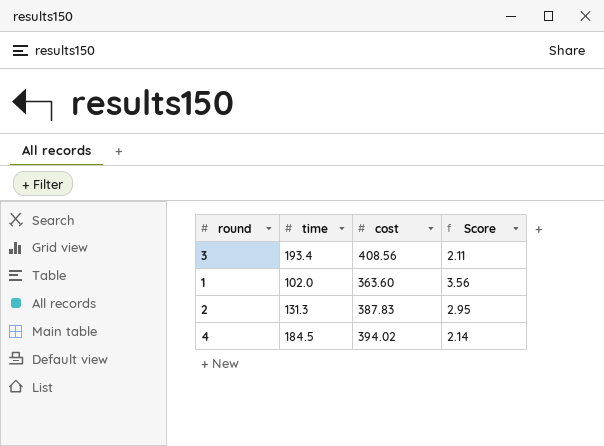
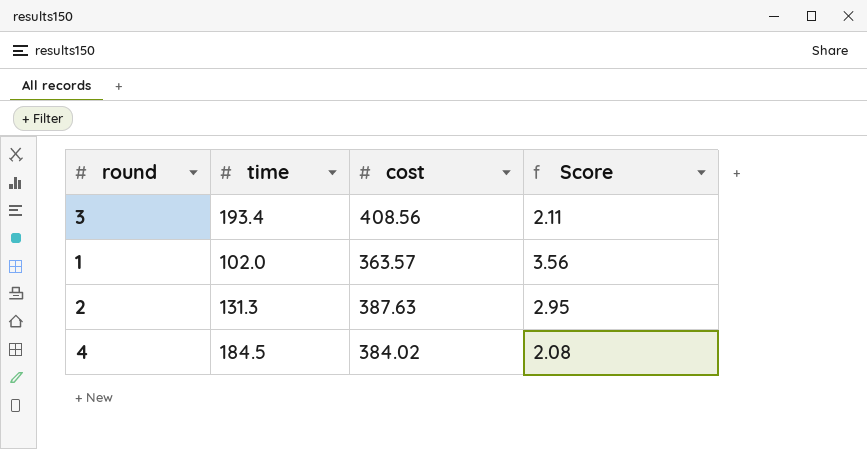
1 | cost: 363.60 -> 363.57
2 | cost: 387.83 -> 387.63
4 | cost: 394.02 -> 384.02
4 | Score: 2.14 -> 2.08

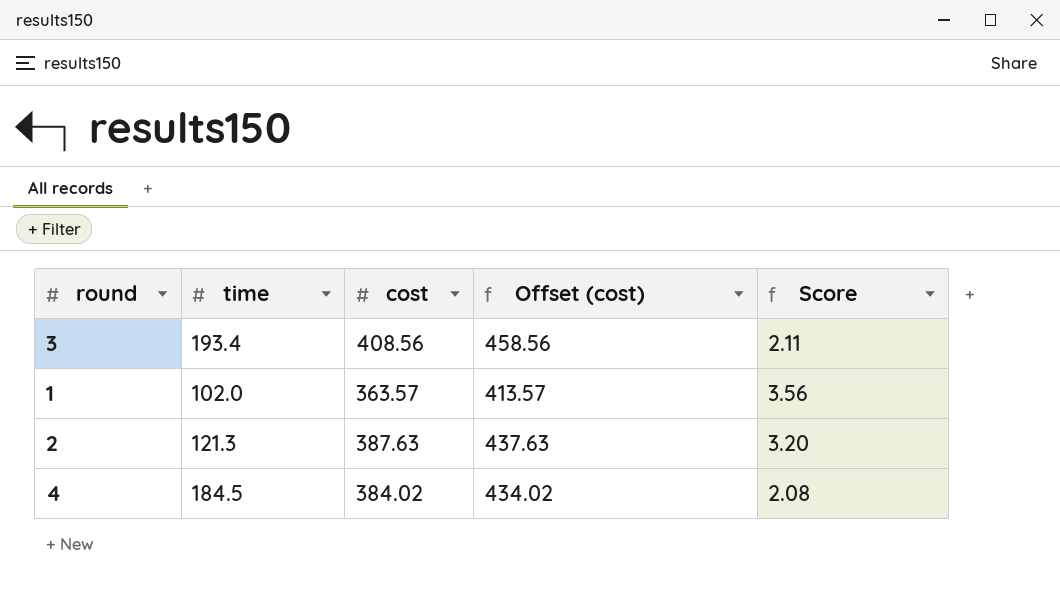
column Offset (cost) | formula: none -> [cost] + 50
2 | time: 131.3 -> 121.3
2 | Score: 2.95 -> 3.20

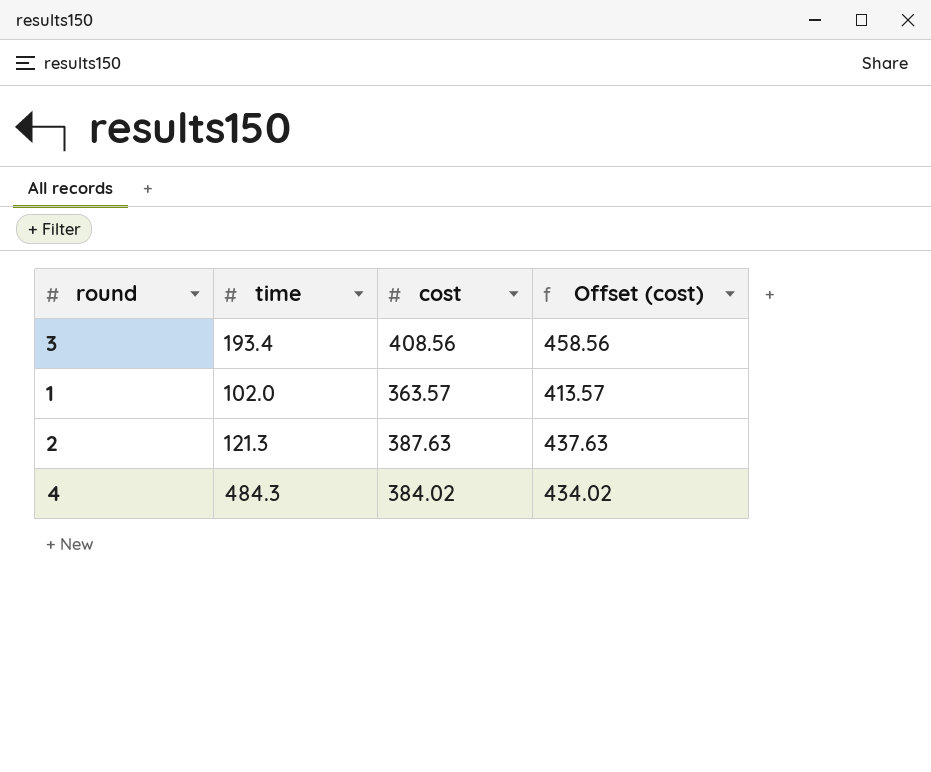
column Score | formula: [cost] / [time] -> none
4 | time: 184.5 -> 484.3

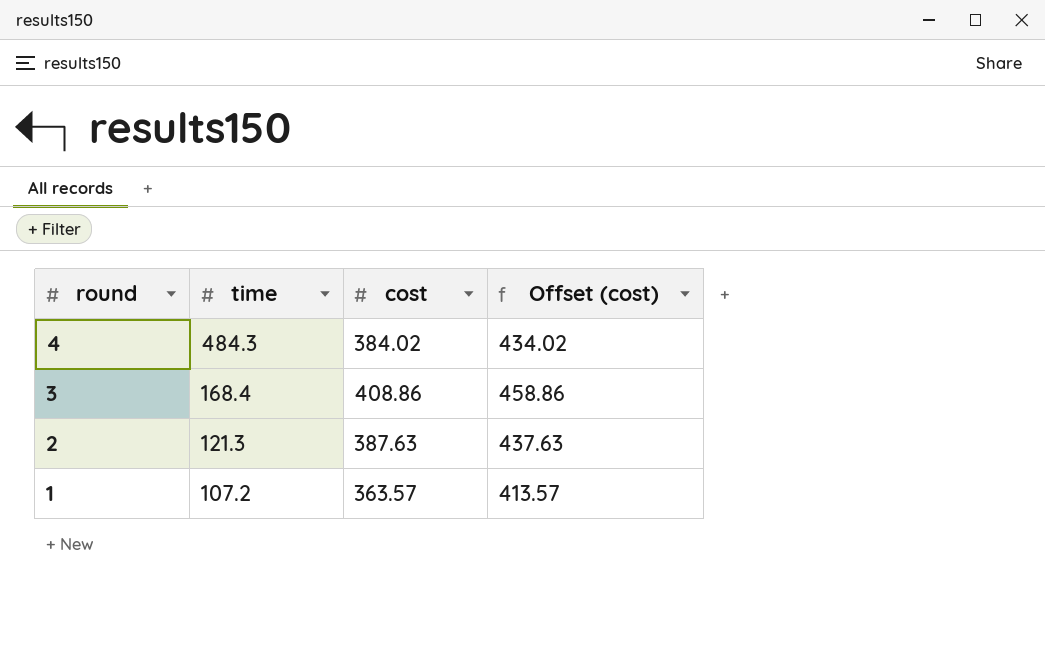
row order: none -> round descending
3 | time: 193.4 -> 168.4
3 | cost: 408.56 -> 408.86
3 | Offset (cost): 458.56 -> 458.86
1 | time: 102.0 -> 107.2

